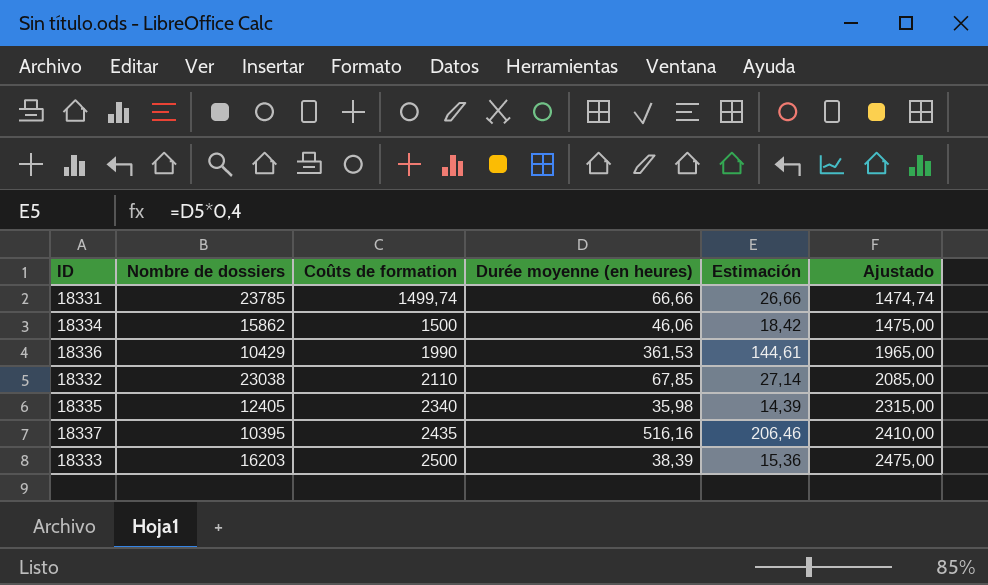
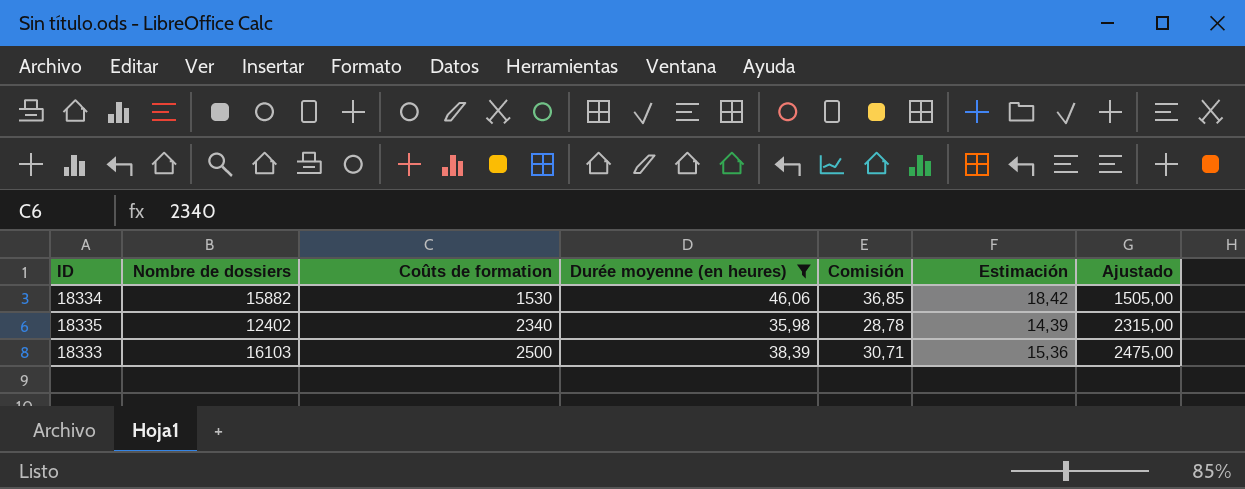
filter: none -> Durée moyenne (en heures) <= 46,06
column Comisión | formula: none -> [Durée moyenne (en heures)] * 0,8
18334 | Nombre de dossiers: 15862 -> 15882
18334 | Coûts de formation: 1500 -> 1530
18334 | Ajustado: 1475,00 -> 1505,00
18335 | Nombre de dossiers: 12405 -> 12402
18333 | Nombre de dossiers: 16203 -> 16103

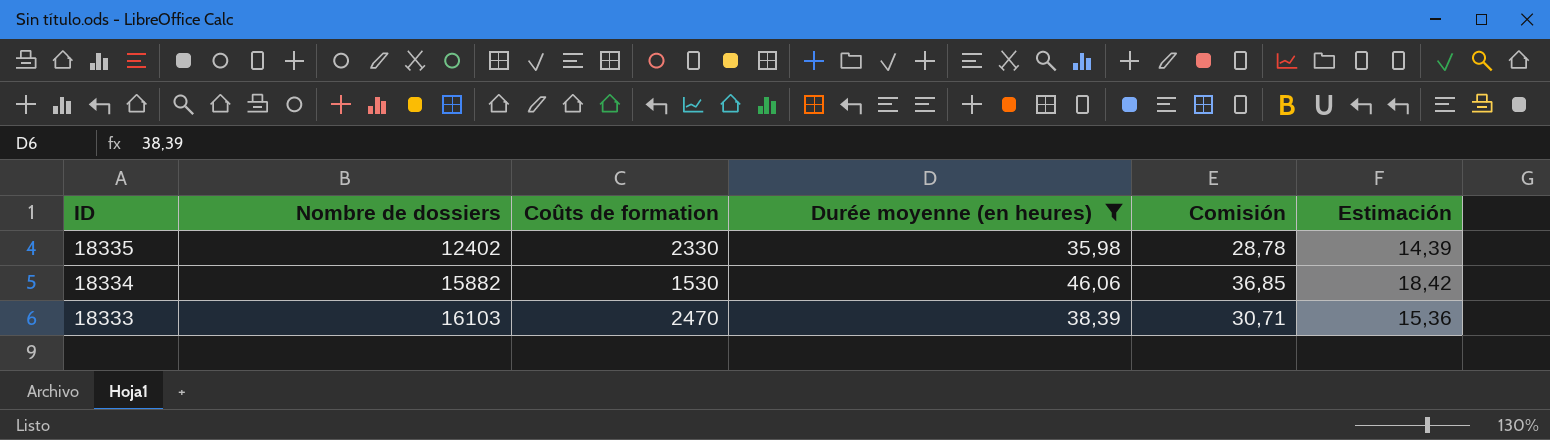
row order: Coûts de formation ascending -> ID descending
column Ajustado | formula: [Coûts de formation] - 25 -> none
18335 | Coûts de formation: 2340 -> 2330
18333 | Coûts de formation: 2500 -> 2470

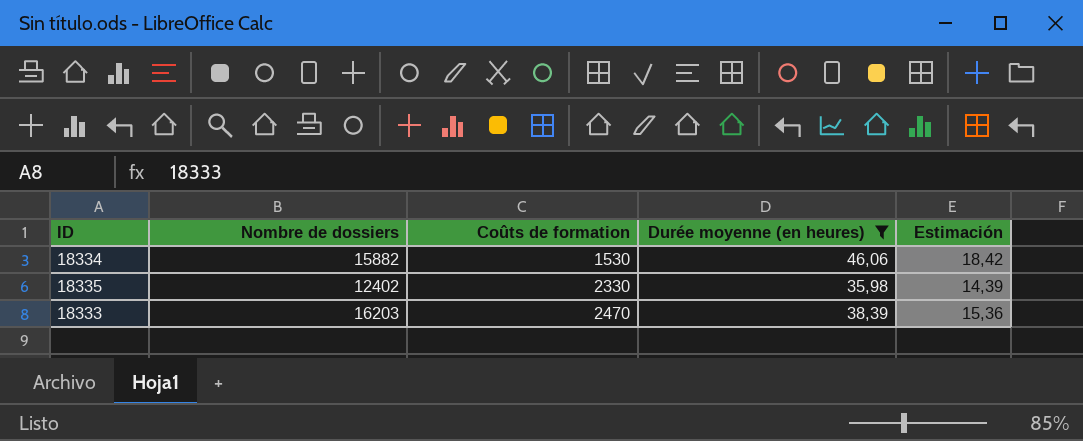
row order: ID descending -> Coûts de formation ascending
column Comisión | formula: [Durée moyenne (en heures)] * 0,8 -> none
18333 | Nombre de dossiers: 16103 -> 16203

